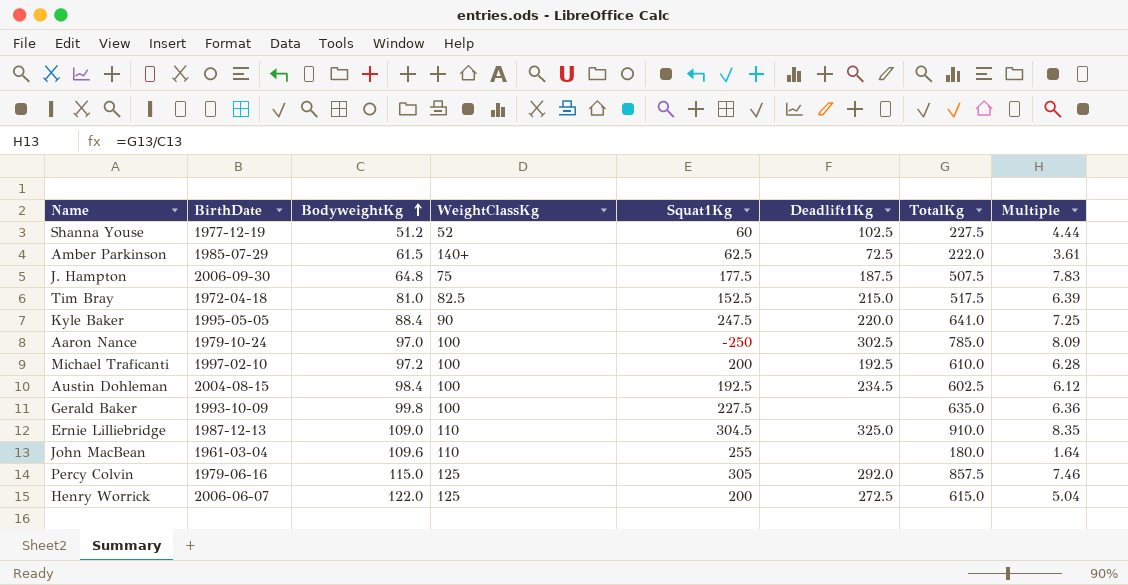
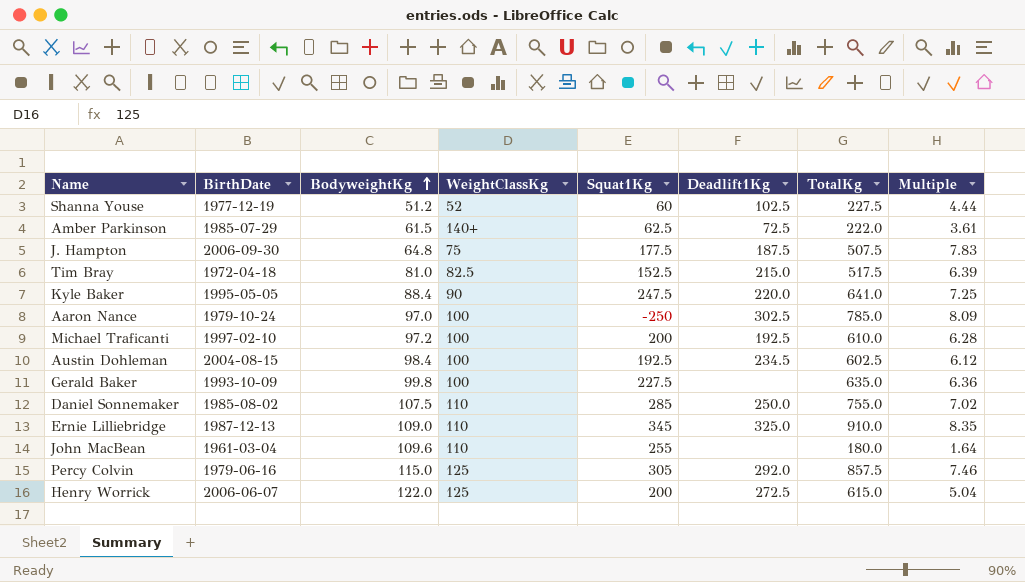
row Daniel Sonnemaker: none -> 1985-08-02 | 107.5 | 110 | 285 | 250.0 | 755.0 | 7.02
Ernie Lilliebridge | Squat1Kg: 304.5 -> 345

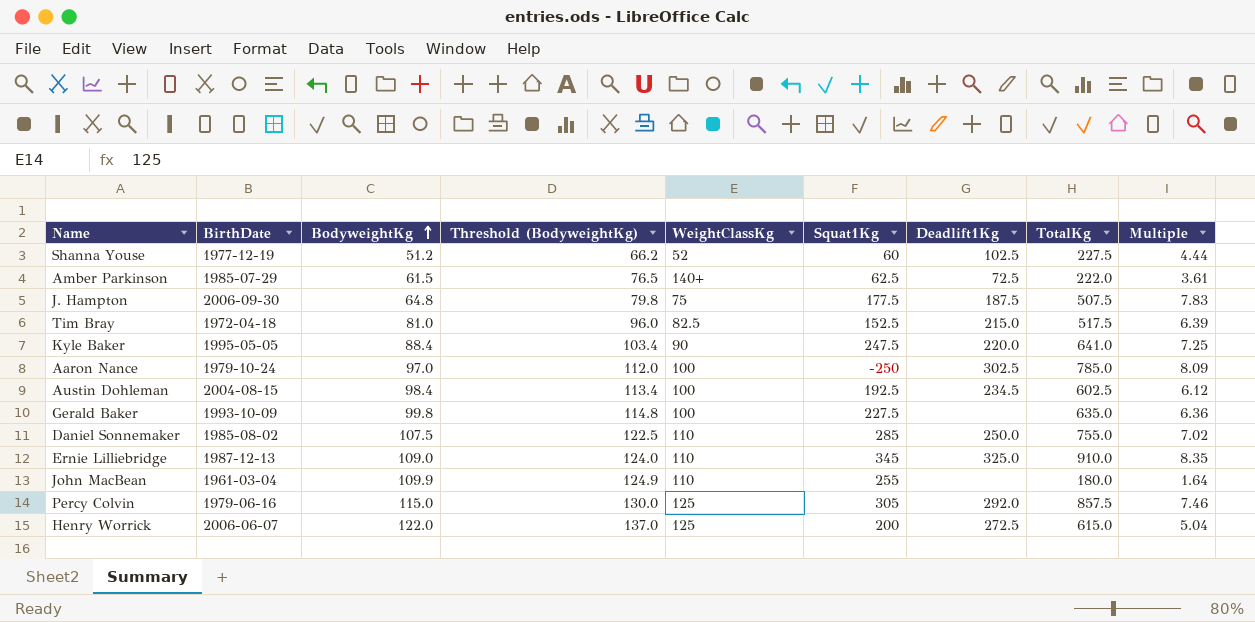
column Threshold (BodyweightKg) | formula: none -> [BodyweightKg] + 15
row Michael Traficanti: 1997-02-10 | 97.2 | 100 | 200 | 192.5 | 610.0 | 6.28 -> none
John MacBean | BodyweightKg: 109.6 -> 109.9

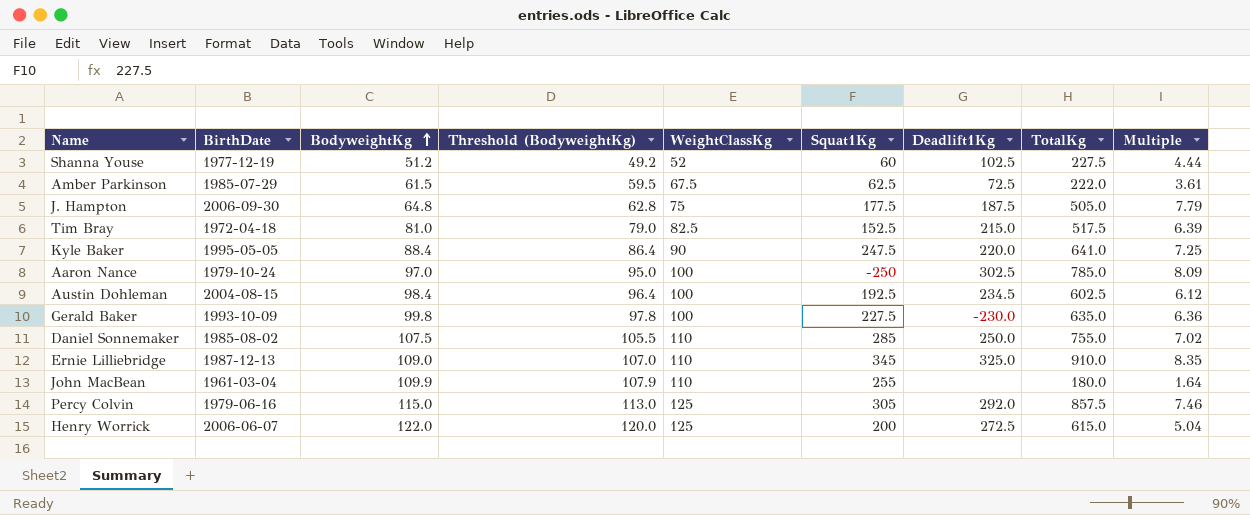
column Threshold (BodyweightKg) | formula: [BodyweightKg] + 15 -> [BodyweightKg] - 2
Amber Parkinson | WeightClassKg: 140+ -> 67.5
J. Hampton | TotalKg: 507.5 -> 505.0
J. Hampton | Multiple: 7.83 -> 7.79
Gerald Baker | Deadlift1Kg: none -> -230.0

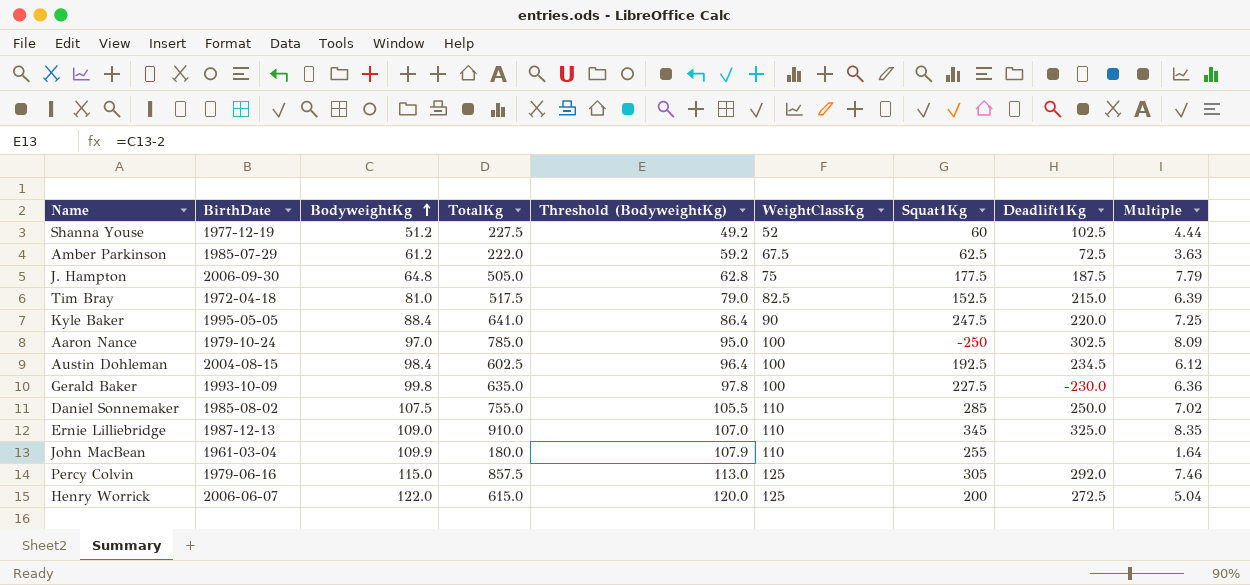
column TotalKg | position: 8 -> 4
Amber Parkinson | BodyweightKg: 61.5 -> 61.2
Amber Parkinson | Threshold (BodyweightKg): 59.5 -> 59.2
Amber Parkinson | Multiple: 3.61 -> 3.63

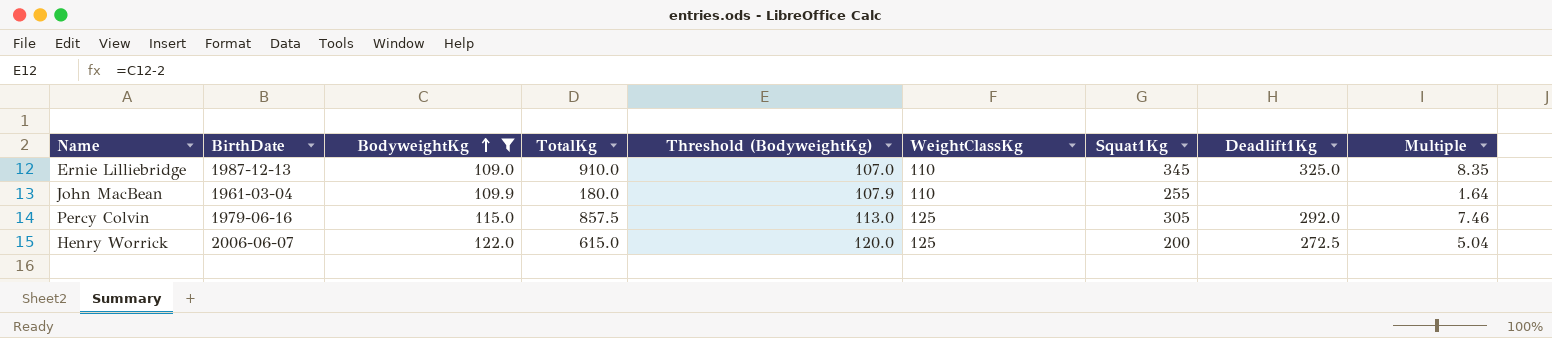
filter: none -> BodyweightKg >= 109.0

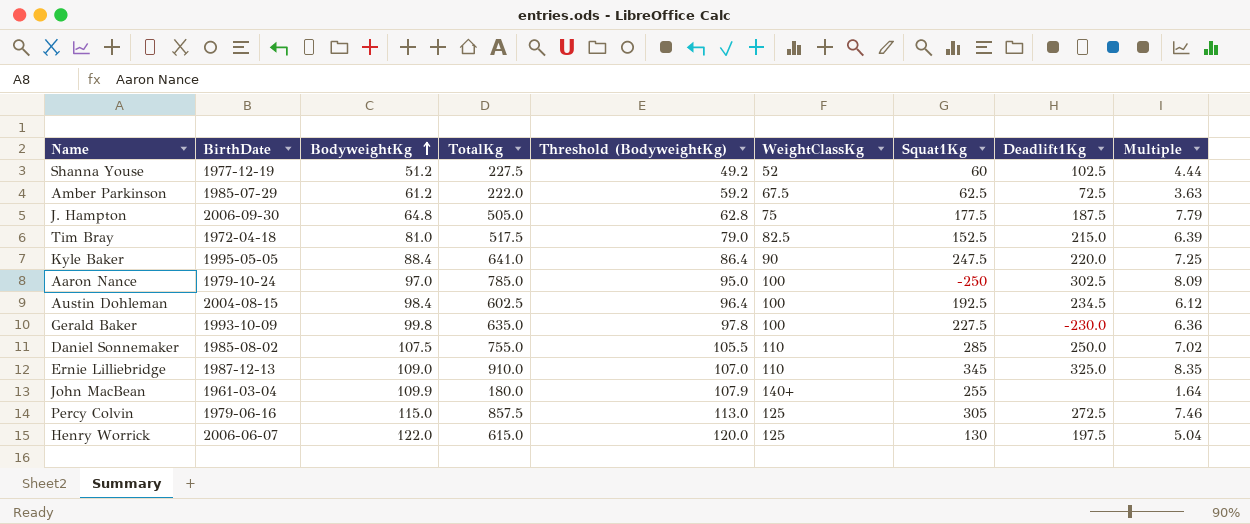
filter: BodyweightKg >= 109.0 -> none
John MacBean | WeightClassKg: 110 -> 140+
Percy Colvin | Deadlift1Kg: 292.0 -> 272.5
Henry Worrick | Squat1Kg: 200 -> 130
Henry Worrick | Deadlift1Kg: 272.5 -> 197.5

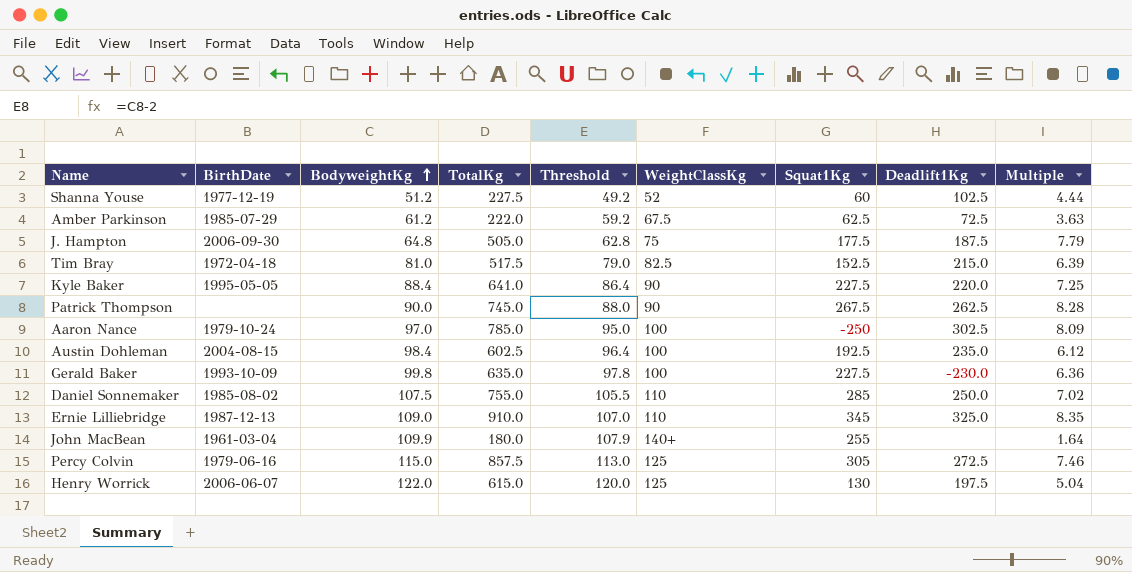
column name: Threshold (BodyweightKg) -> Threshold
Kyle Baker | Squat1Kg: 247.5 -> 227.5
row Patrick Thompson: none -> none | 90.0 | 745.0 | 88.0 | 90 | 267.5 | 262.5 | 8.28
Austin Dohleman | Deadlift1Kg: 234.5 -> 235.0

